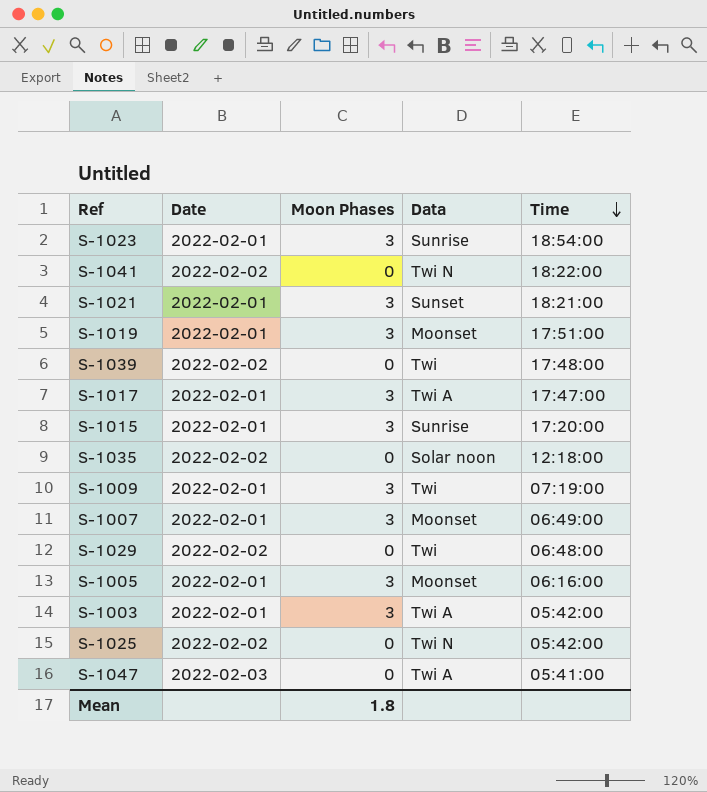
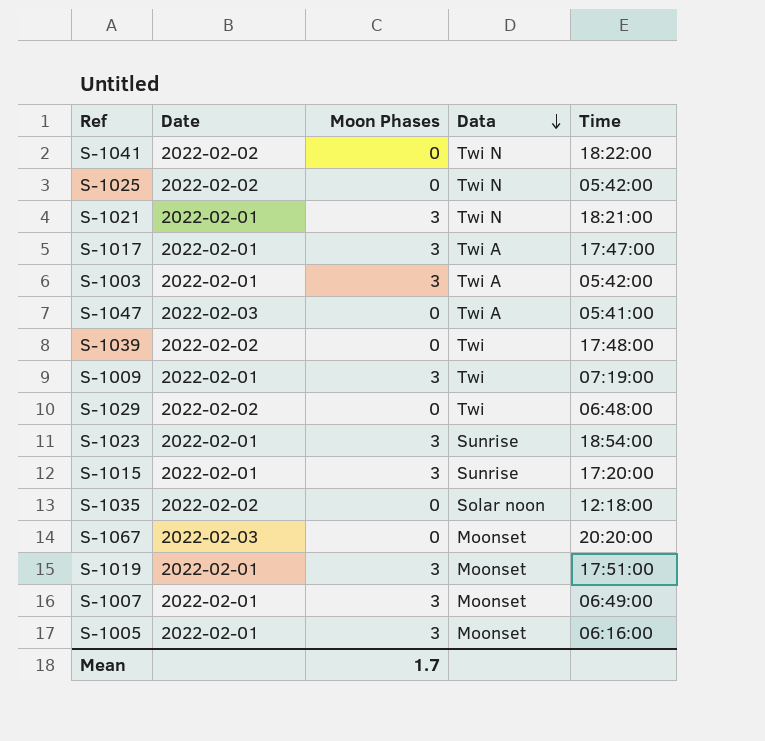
row order: Time descending -> Data descending
S-1021 | Data: Sunset -> Twi N
row S-1067: none -> 2022-02-03 | 0 | Moonset | 20:20:00
Mean | Moon Phases: 1.8 -> 1.7

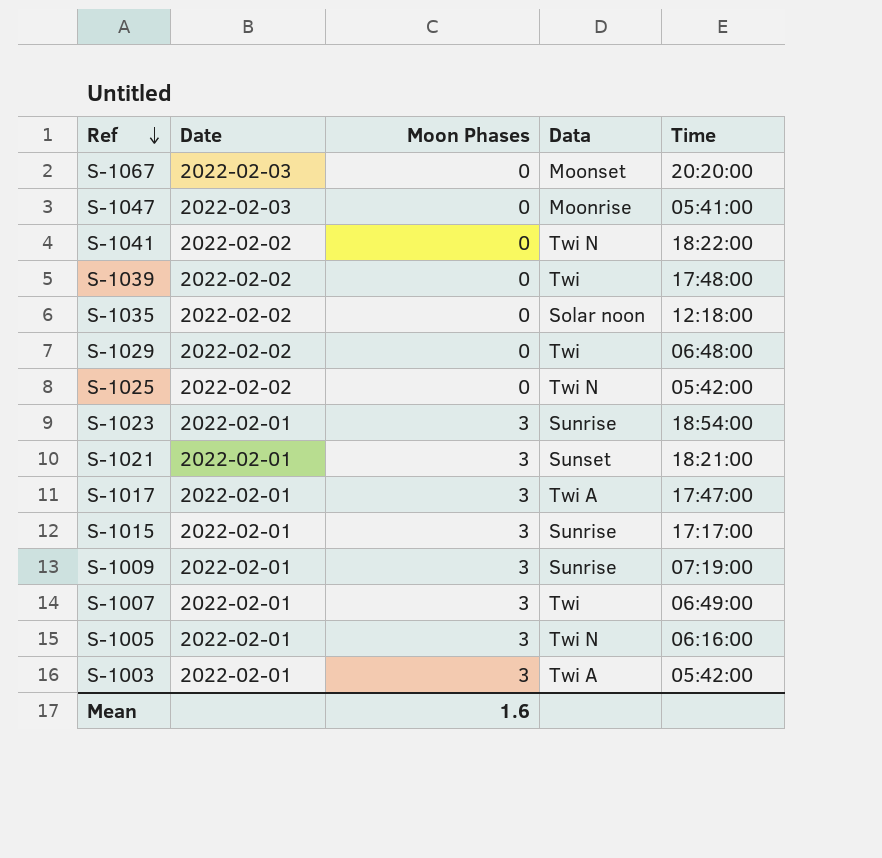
row order: Data descending -> Ref descending
row S-1019: 2022-02-01 | 3 | Moonset | 17:51:00 -> none
S-1047 | Data: Twi A -> Moonrise
S-1021 | Data: Twi N -> Sunset
S-1015 | Time: 17:20:00 -> 17:17:00
S-1009 | Data: Twi -> Sunrise
S-1007 | Data: Moonset -> Twi
S-1005 | Data: Moonset -> Twi N
Mean | Moon Phases: 1.7 -> 1.6

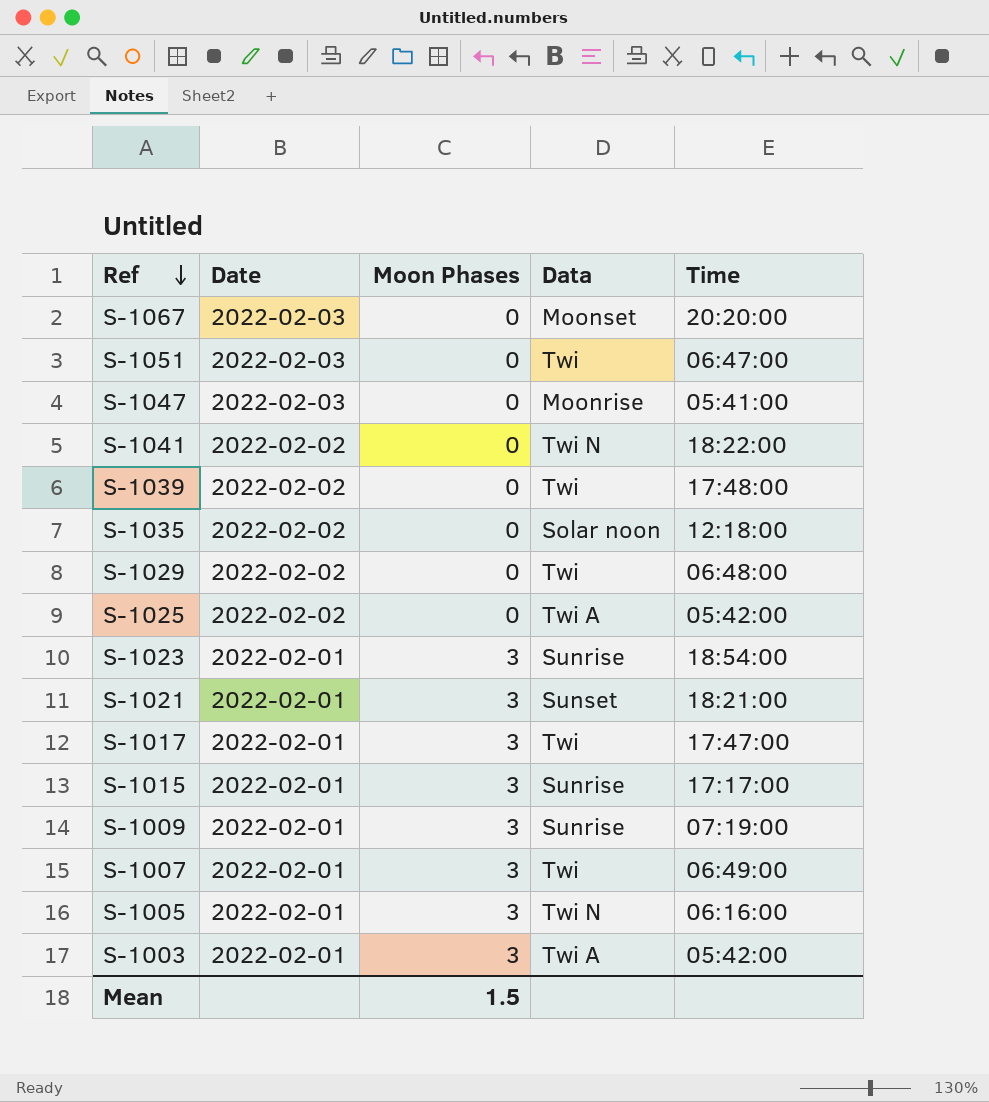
row S-1051: none -> 2022-02-03 | 0 | Twi | 06:47:00
S-1025 | Data: Twi N -> Twi A
S-1017 | Data: Twi A -> Twi
Mean | Moon Phases: 1.6 -> 1.5

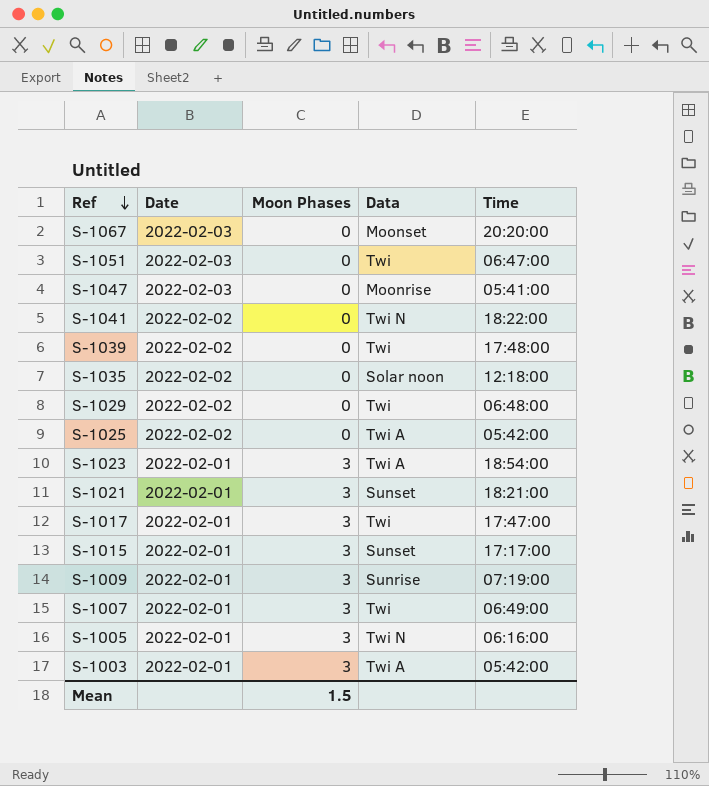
S-1023 | Data: Sunrise -> Twi A
S-1015 | Data: Sunrise -> Sunset

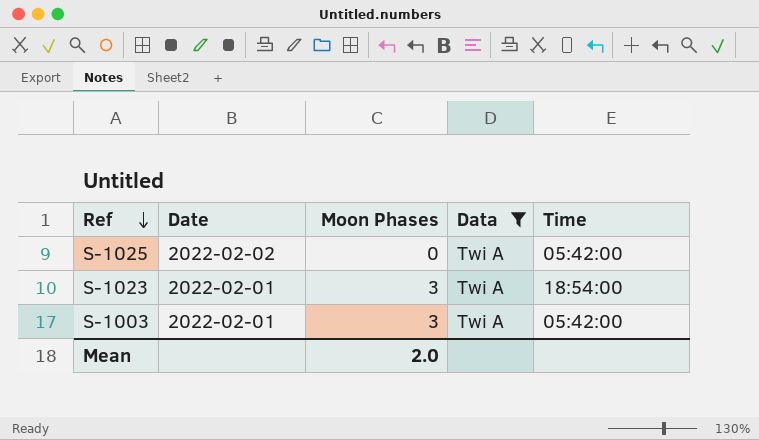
filter: none -> Data = Twi A
Mean | Moon Phases: 1.5 -> 2.0

